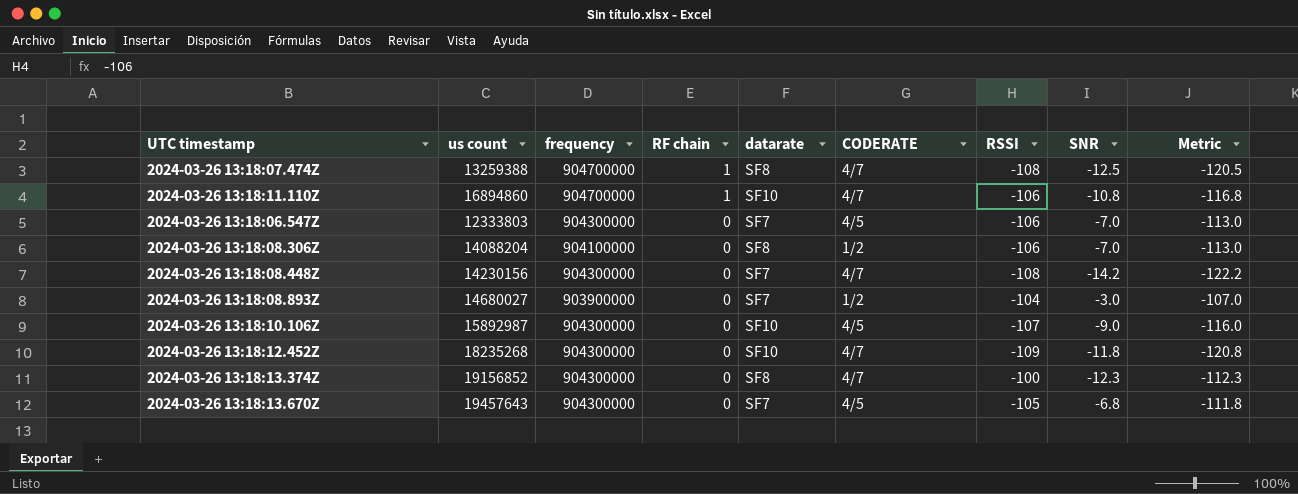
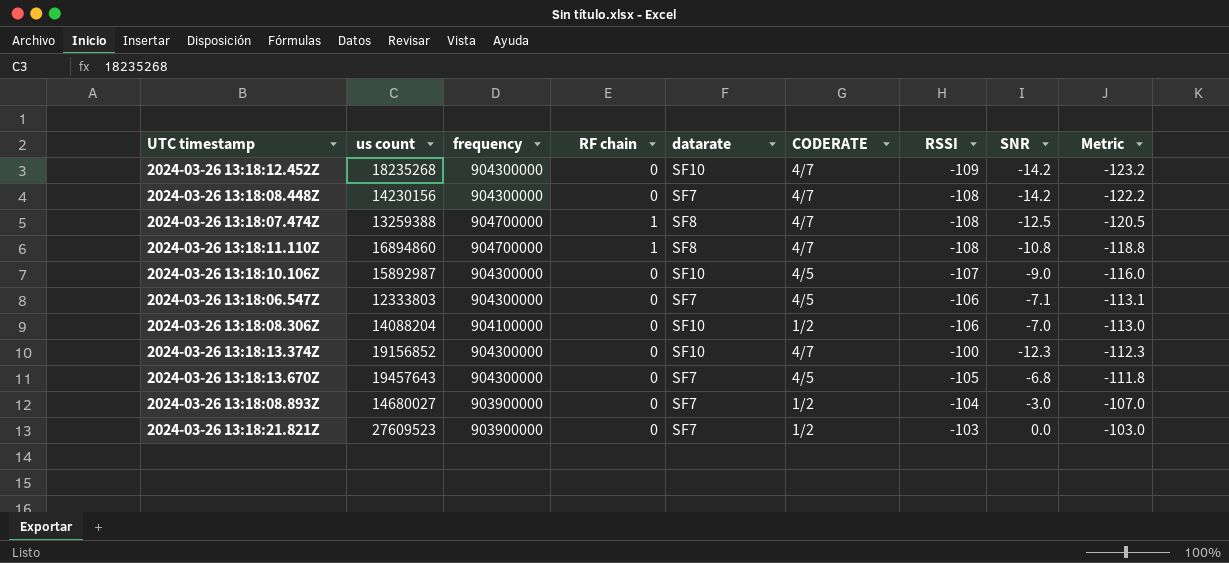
row order: RF chain descending -> Metric ascending
2024-03-26 13:18:12.452Z | SNR: -11.8 -> -14.2
2024-03-26 13:18:12.452Z | Metric: -120.8 -> -123.2
2024-03-26 13:18:11.110Z | datarate: SF10 -> SF8
2024-03-26 13:18:11.110Z | RSSI: -106 -> -108
2024-03-26 13:18:11.110Z | Metric: -116.8 -> -118.8
2024-03-26 13:18:06.547Z | SNR: -7.0 -> -7.1
2024-03-26 13:18:06.547Z | Metric: -113.0 -> -113.1
2024-03-26 13:18:08.306Z | datarate: SF8 -> SF10
2024-03-26 13:18:13.374Z | datarate: SF8 -> SF10
row 2024-03-26 13:18:21.821Z: none -> 27609523 | 903900000 | 0 | SF7 | 1/2 | -103 | 0.0 | -103.0

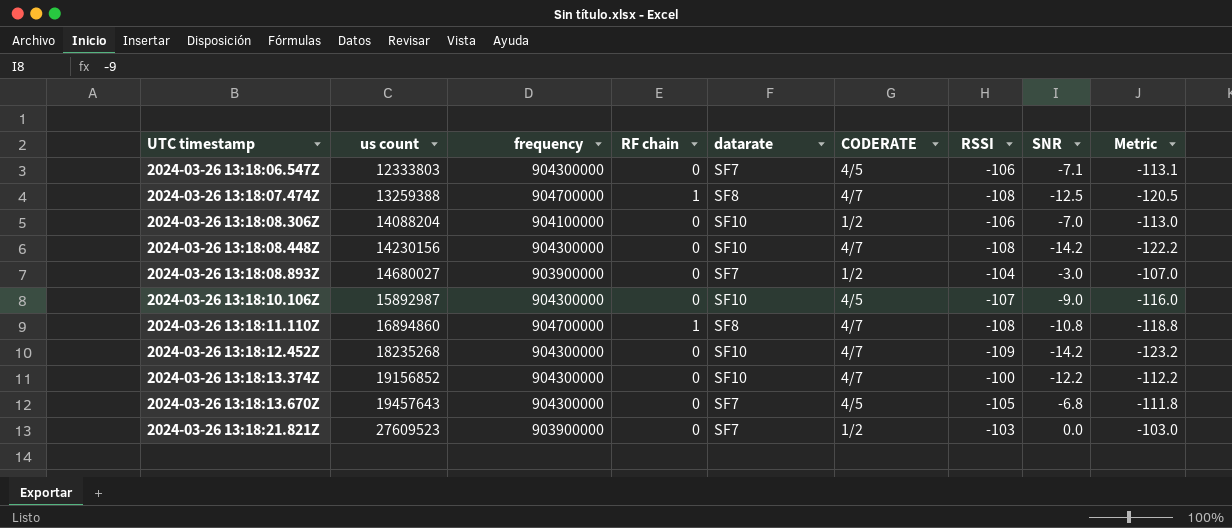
row order: Metric ascending -> UTC timestamp ascending
2024-03-26 13:18:08.448Z | datarate: SF7 -> SF10
2024-03-26 13:18:13.374Z | SNR: -12.3 -> -12.2
2024-03-26 13:18:13.374Z | Metric: -112.3 -> -112.2

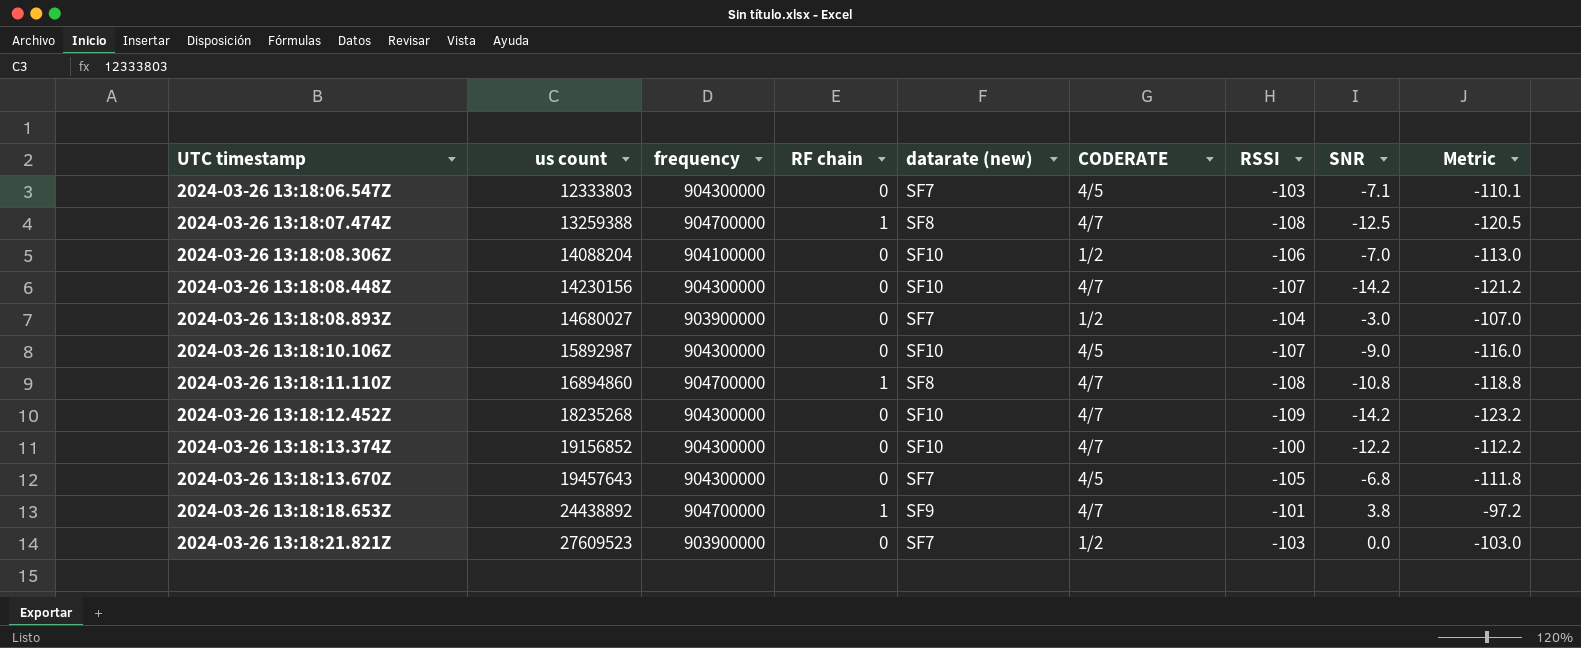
column name: datarate -> datarate (new)
2024-03-26 13:18:06.547Z | RSSI: -106 -> -103
2024-03-26 13:18:06.547Z | Metric: -113.1 -> -110.1
2024-03-26 13:18:08.448Z | RSSI: -108 -> -107
2024-03-26 13:18:08.448Z | Metric: -122.2 -> -121.2
row 2024-03-26 13:18:18.653Z: none -> 24438892 | 904700000 | 1 | SF9 | 4/7 | -101 | 3.8 | -97.2

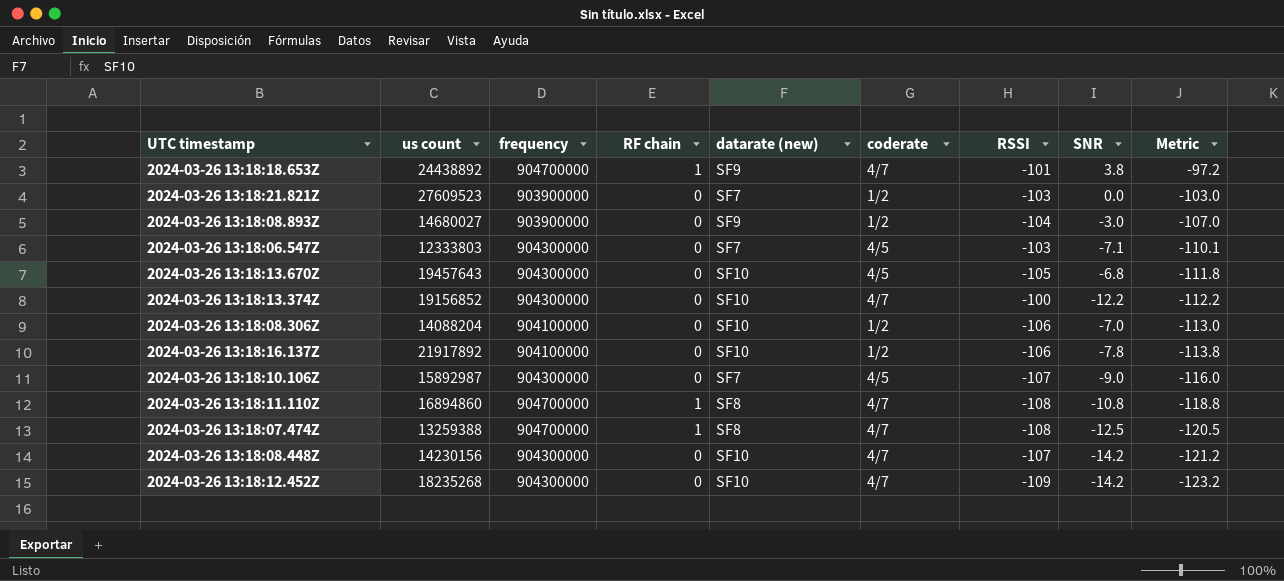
row order: UTC timestamp ascending -> Metric descending
column name: CODERATE -> coderate
2024-03-26 13:18:08.893Z | datarate (new): SF7 -> SF9
2024-03-26 13:18:13.670Z | datarate (new): SF7 -> SF10
row 2024-03-26 13:18:16.137Z: none -> 21917892 | 904100000 | 0 | SF10 | 1/2 | -106 | -7.8 | -113.8
2024-03-26 13:18:10.106Z | datarate (new): SF10 -> SF7

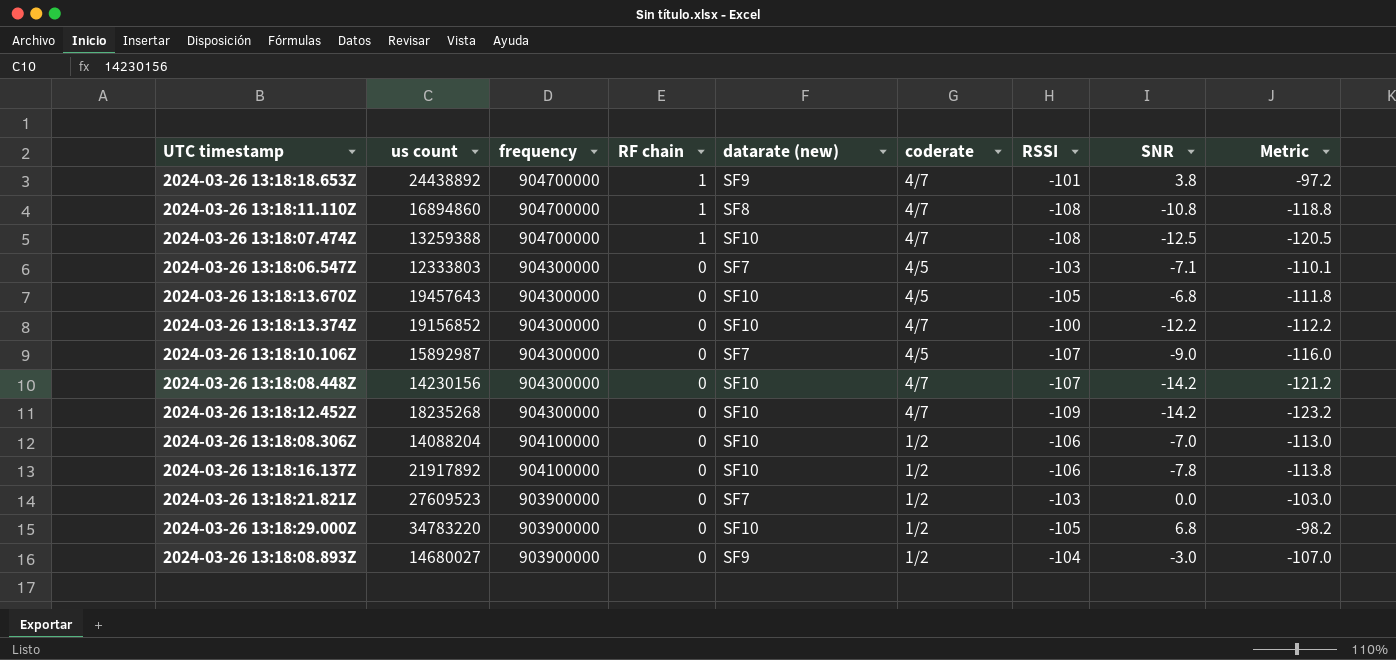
row order: Metric descending -> frequency descending
2024-03-26 13:18:07.474Z | datarate (new): SF8 -> SF10
row 2024-03-26 13:18:29.000Z: none -> 34783220 | 903900000 | 0 | SF10 | 1/2 | -105 | 6.8 | -98.2

